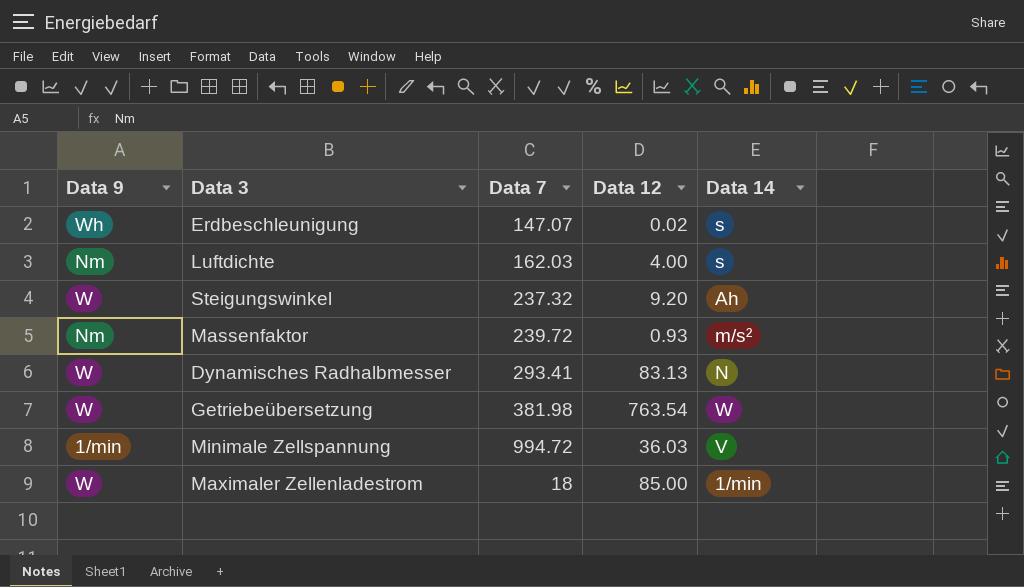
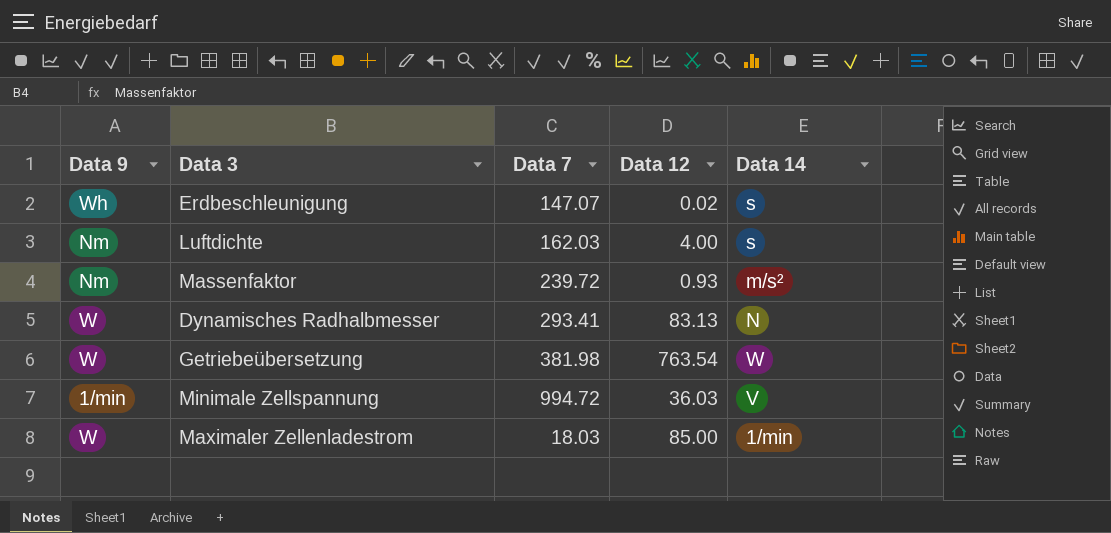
row Steigungswinkel: W | 237.32 | 9.20 | Ah -> none
Maximaler Zellenladestrom | Data 7: 18 -> 18.03

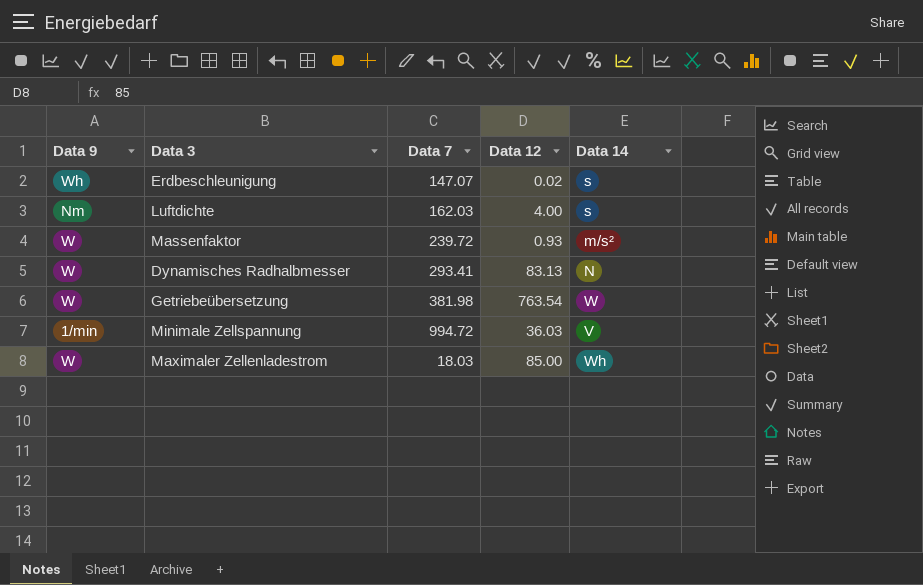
Massenfaktor | Data 9: Nm -> W
Maximaler Zellenladestrom | Data 14: 1/min -> Wh

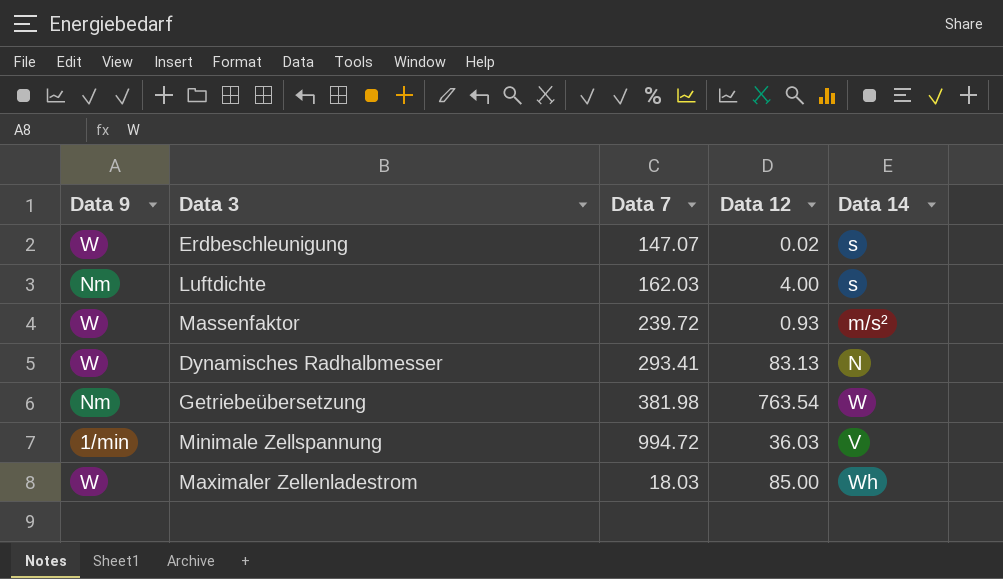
Erdbeschleunigung | Data 9: Wh -> W
Getriebeübersetzung | Data 9: W -> Nm

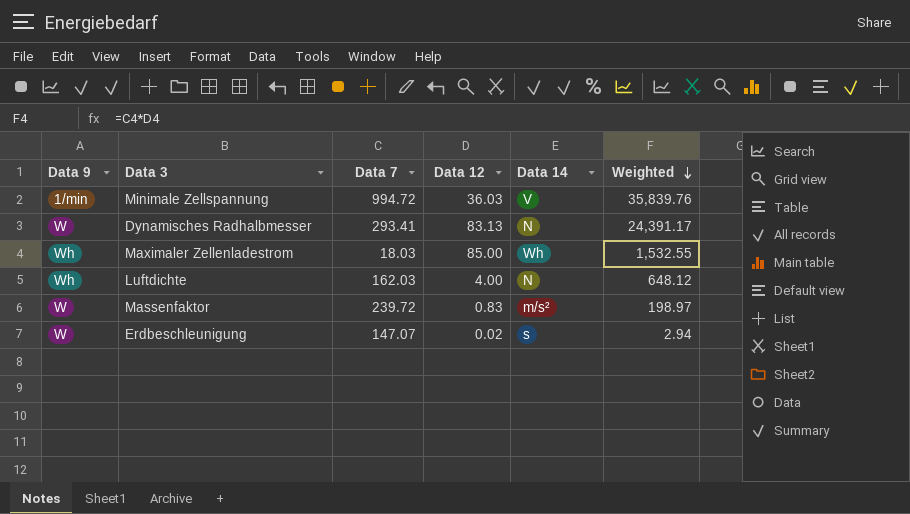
row order: none -> Weighted descending
column Weighted | formula: none -> [Data 7] * [Data 12]
row Getriebeübersetzung: Nm | 381.98 | 763.54 | W -> none
Maximaler Zellenladestrom | Data 9: W -> Wh
Luftdichte | Data 9: Nm -> Wh
Luftdichte | Data 14: s -> N
Massenfaktor | Data 12: 0.93 -> 0.83

